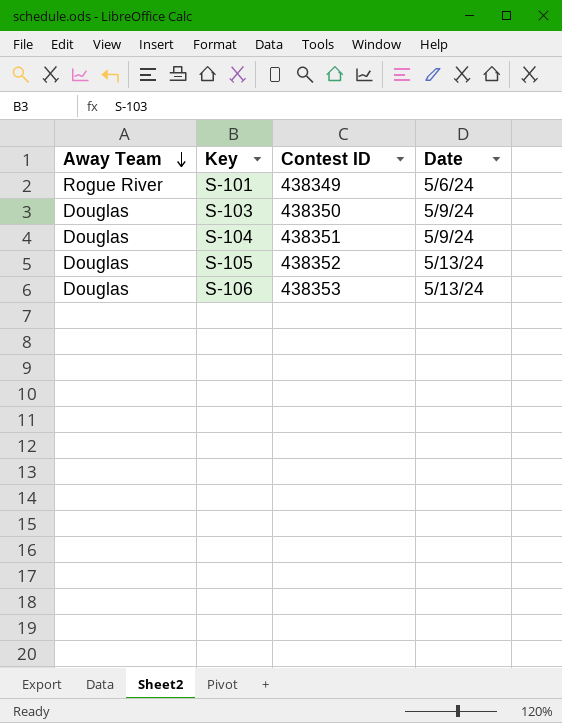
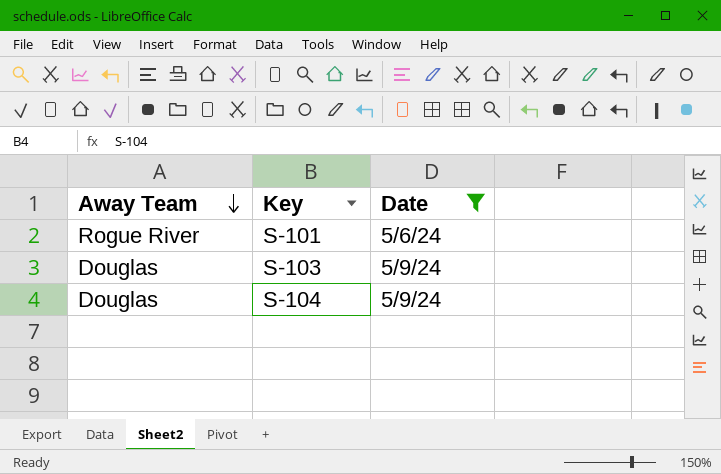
filter: none -> Date != 5/13/24
column Contest ID | position: 3 -> none

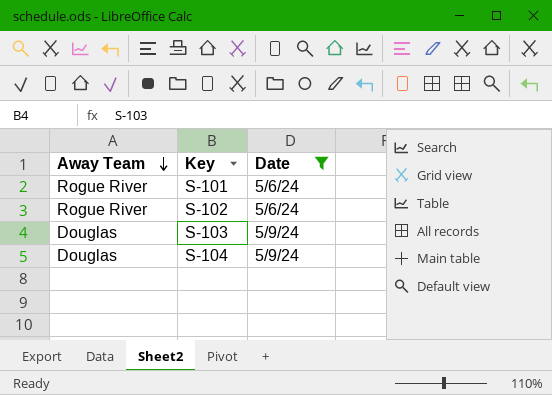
row S-102: none -> Rogue River | 5/6/24

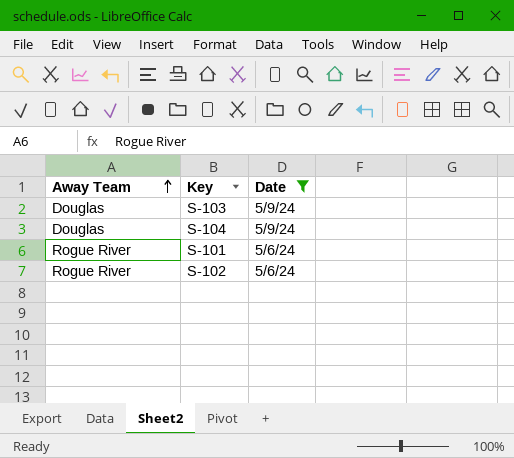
row order: Away Team descending -> Away Team ascending

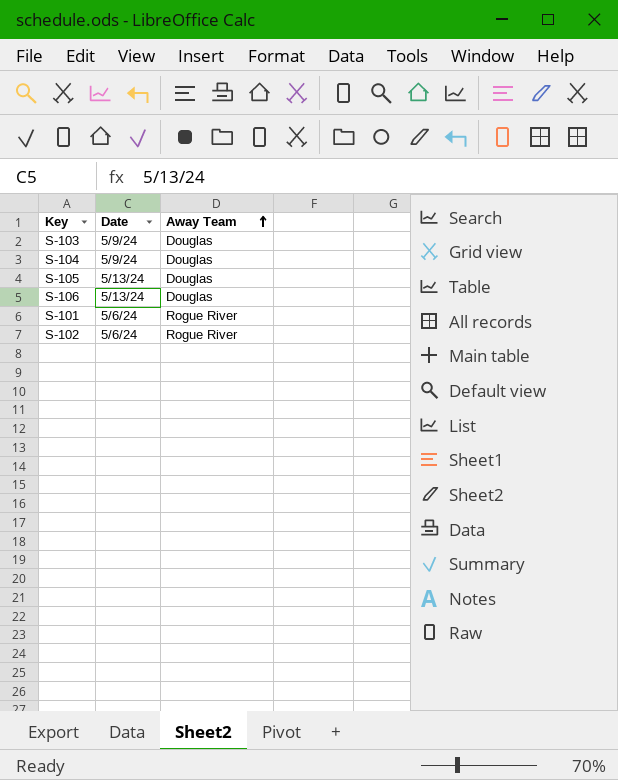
filter: Date != 5/13/24 -> none
column Away Team | position: 1 -> 3

